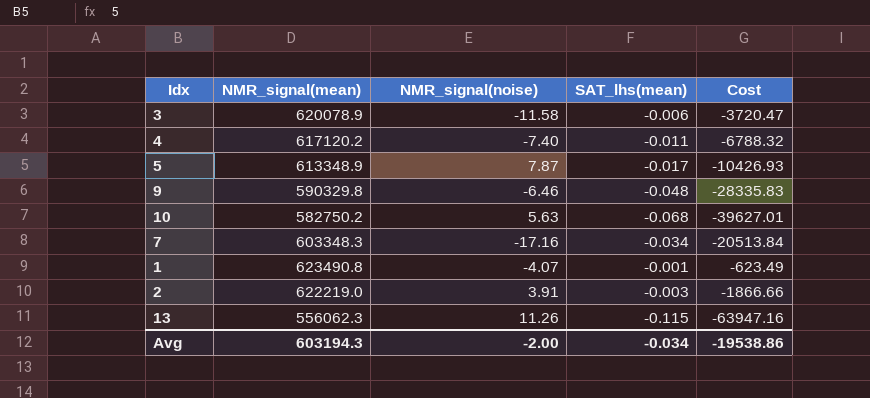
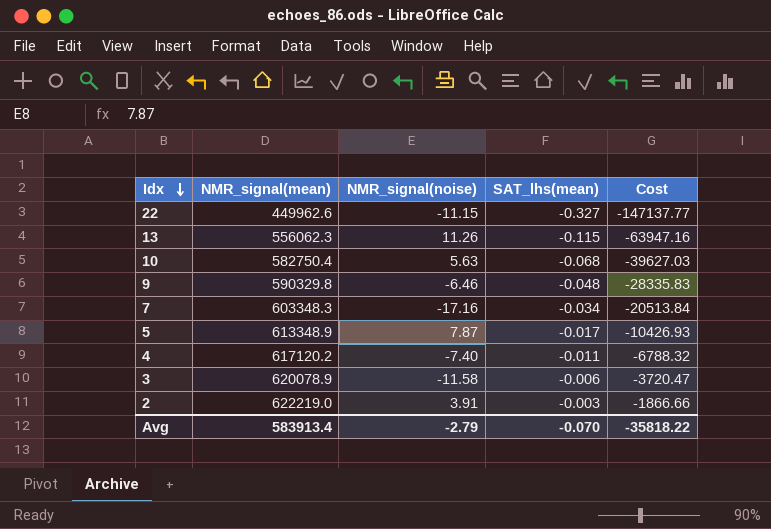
row order: none -> Idx descending
row 1: 623490.8 | -4.07 | -0.001 | -623.49 -> none
row 22: none -> 449962.6 | -11.15 | -0.327 | -147137.77
10 | NMR_signal(mean): 582750.2 -> 582750.4
10 | Cost: -39627.01 -> -39627.03
Avg | NMR_signal(mean): 603194.3 -> 583913.4
Avg | NMR_signal(noise): -2.00 -> -2.79
Avg | SAT_lhs(mean): -0.034 -> -0.070
Avg | Cost: -19538.86 -> -35818.22

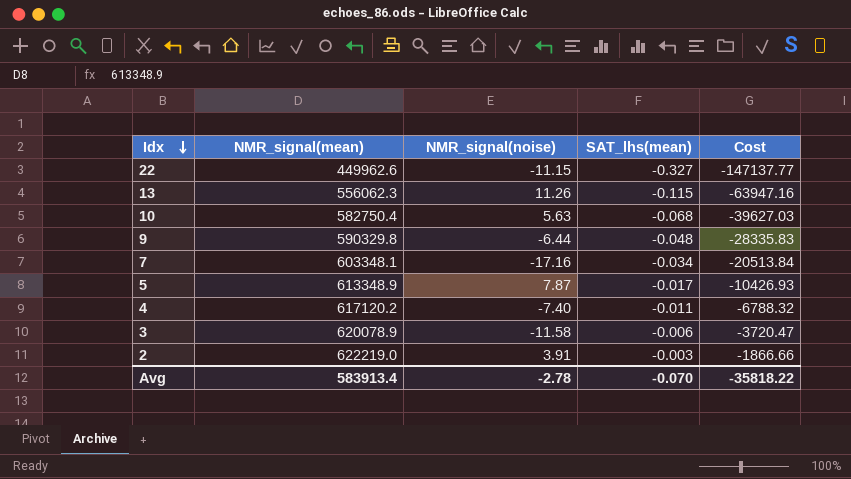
9 | NMR_signal(noise): -6.46 -> -6.44
7 | NMR_signal(mean): 603348.3 -> 603348.1
Avg | NMR_signal(noise): -2.79 -> -2.78

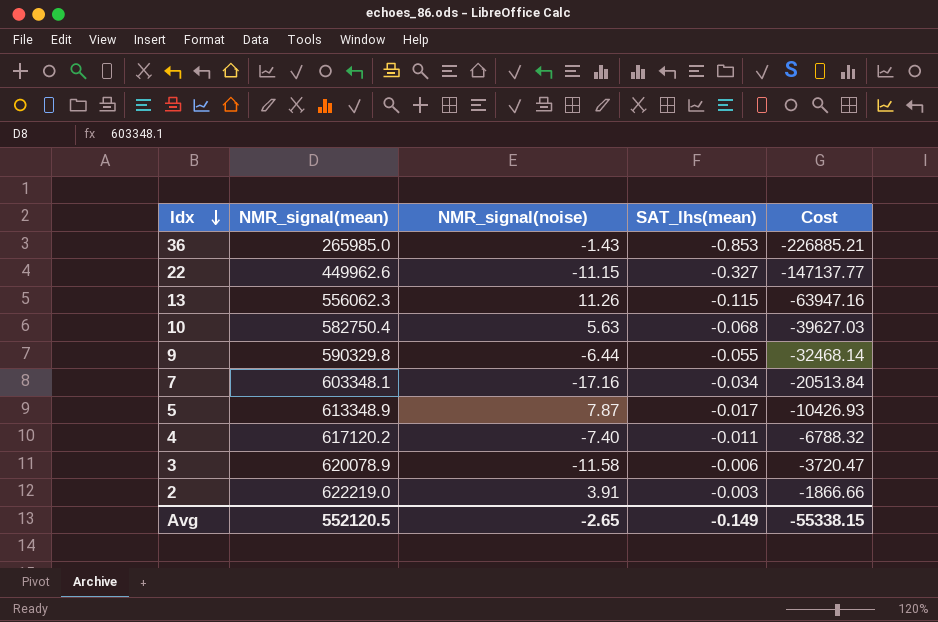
row 36: none -> 265985.0 | -1.43 | -0.853 | -226885.21
9 | SAT_lhs(mean): -0.048 -> -0.055
9 | Cost: -28335.83 -> -32468.14
Avg | NMR_signal(mean): 583913.4 -> 552120.5
Avg | NMR_signal(noise): -2.78 -> -2.65
Avg | SAT_lhs(mean): -0.070 -> -0.149
Avg | Cost: -35818.22 -> -55338.15

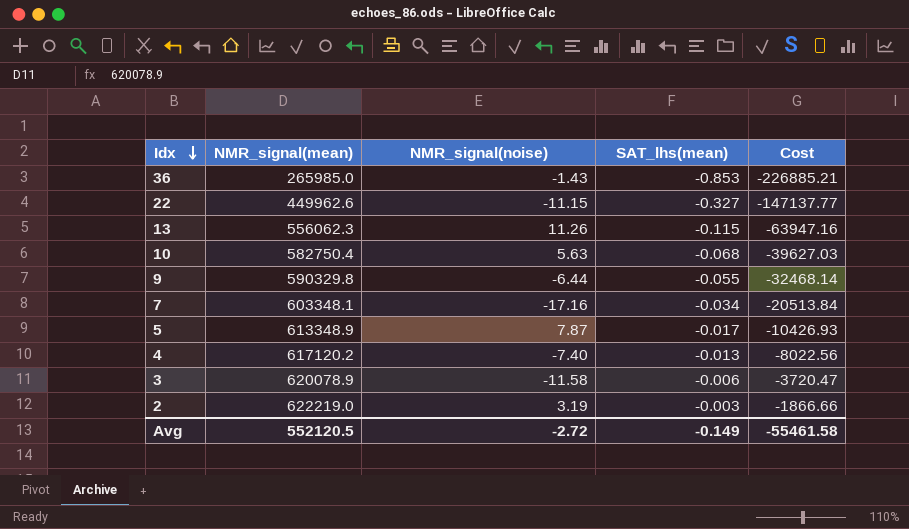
4 | SAT_lhs(mean): -0.011 -> -0.013
4 | Cost: -6788.32 -> -8022.56
2 | NMR_signal(noise): 3.91 -> 3.19
Avg | NMR_signal(noise): -2.65 -> -2.72
Avg | Cost: -55338.15 -> -55461.58

